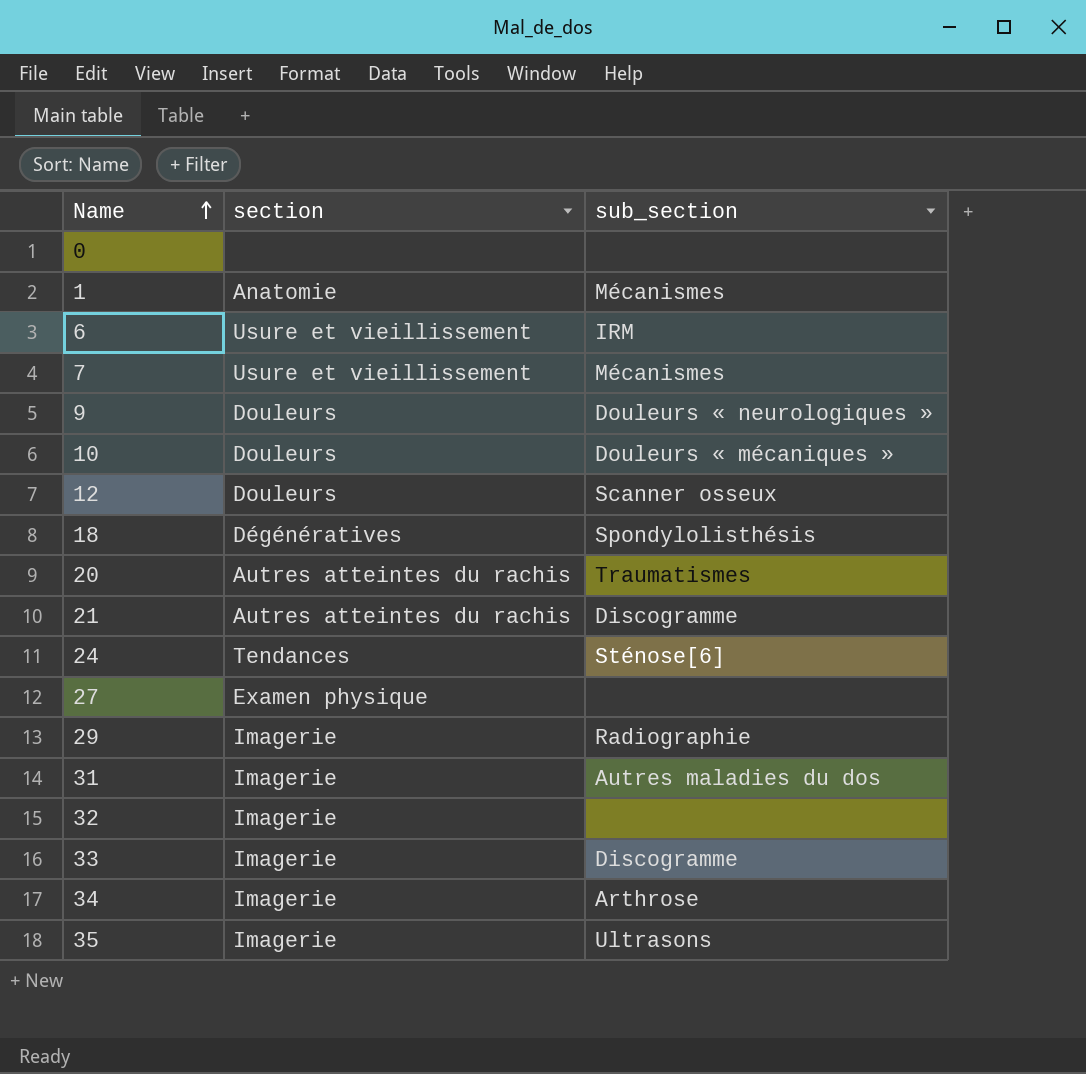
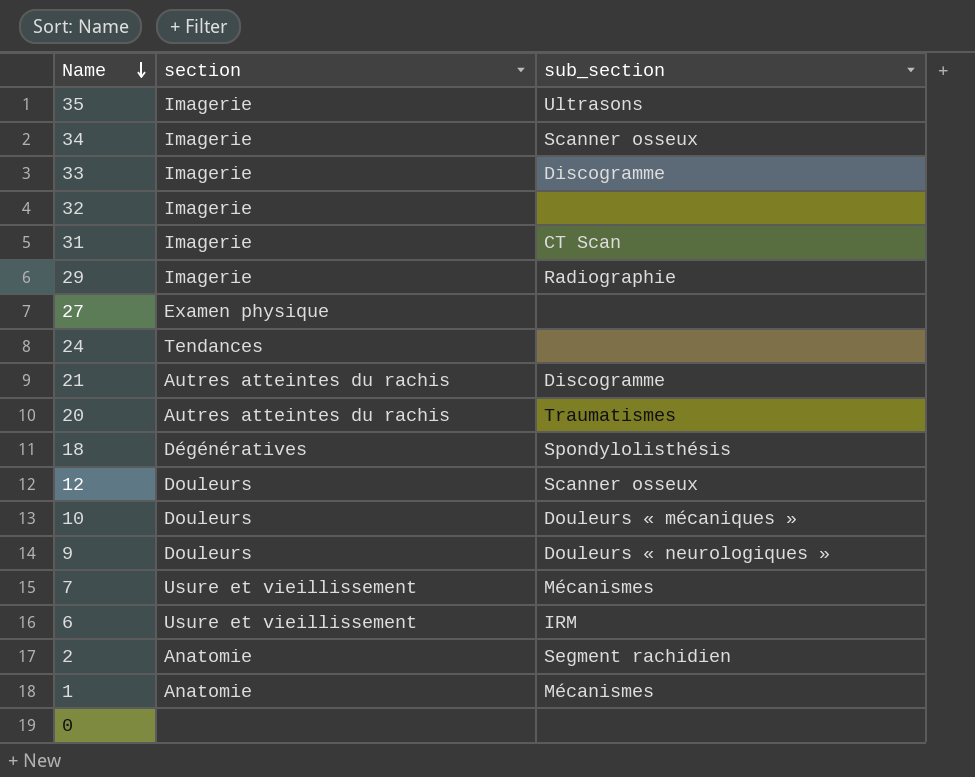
row order: Name ascending -> Name descending
34 | sub_section: Arthrose -> Scanner osseux
31 | sub_section: Autres maladies du dos -> CT Scan
24 | sub_section: Sténose[6] -> none
row 2: none -> Anatomie | Segment rachidien

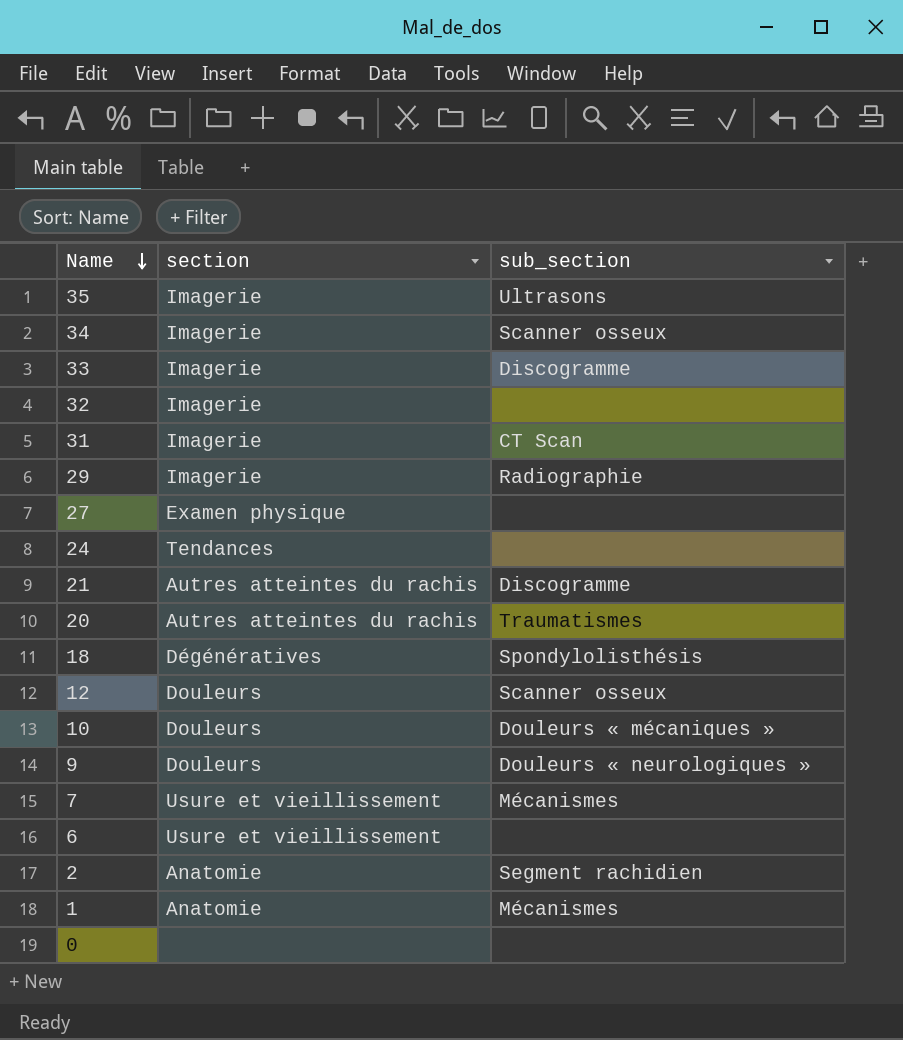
6 | sub_section: IRM -> none

